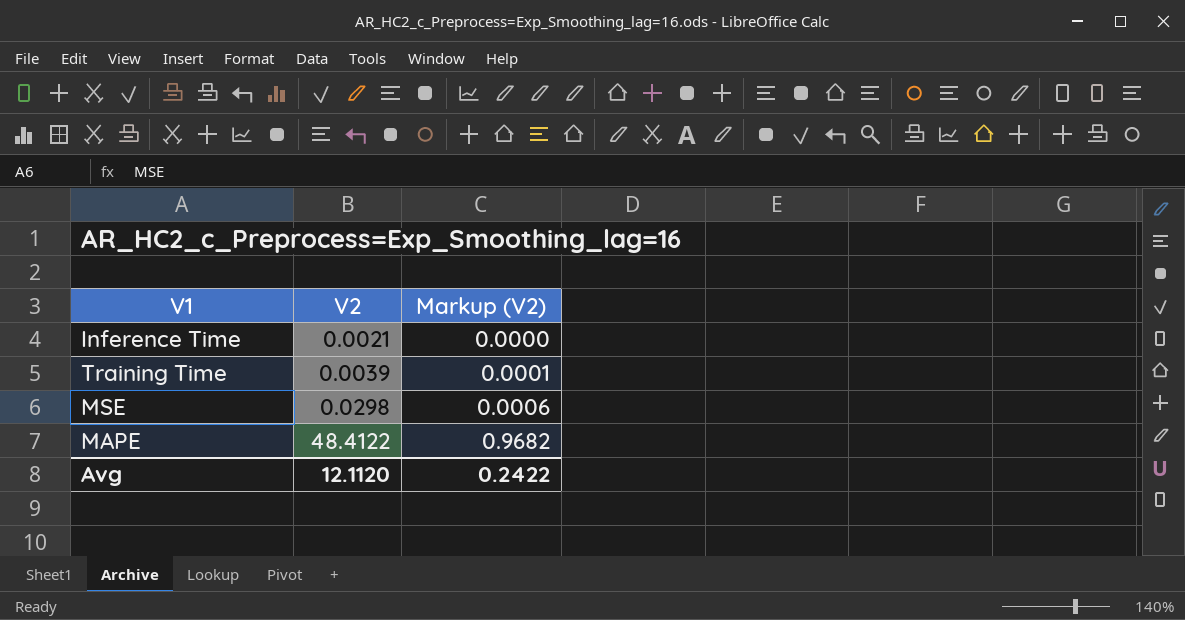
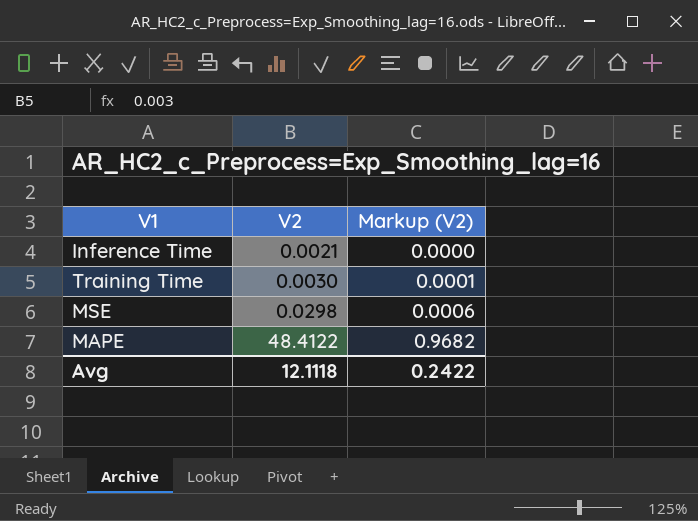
Training Time | V2: 0.0039 -> 0.0030
Avg | V2: 12.1120 -> 12.1118

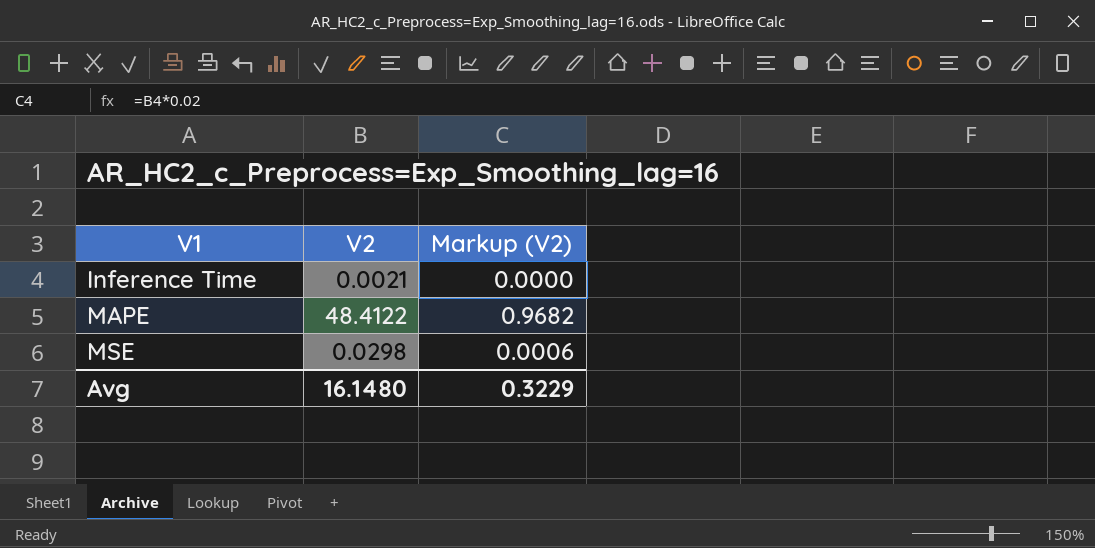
row order: V2 ascending -> V1 ascending
row Training Time: 0.0030 | 0.0001 -> none
Avg | V2: 12.1118 -> 16.1480
Avg | Markup (V2): 0.2422 -> 0.3229

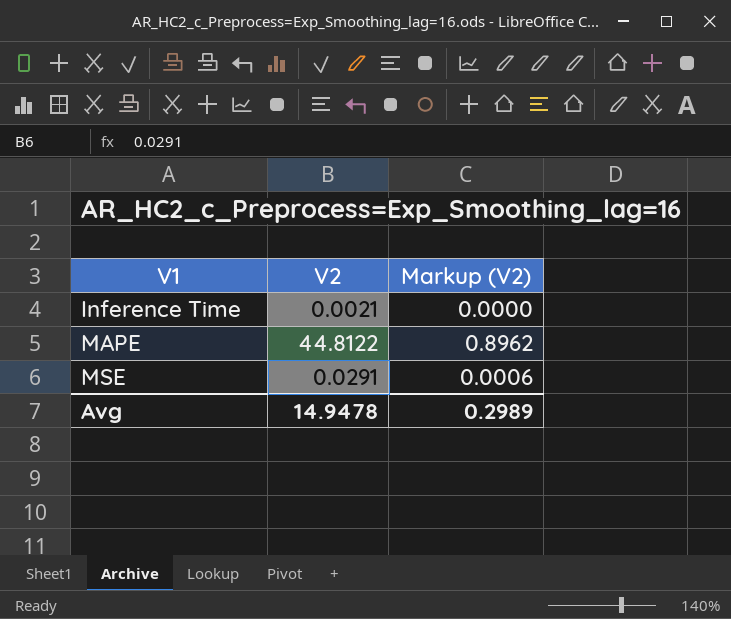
MAPE | V2: 48.4122 -> 44.8122
MAPE | Markup (V2): 0.9682 -> 0.8962
MSE | V2: 0.0298 -> 0.0291
Avg | V2: 16.1480 -> 14.9478
Avg | Markup (V2): 0.3229 -> 0.2989

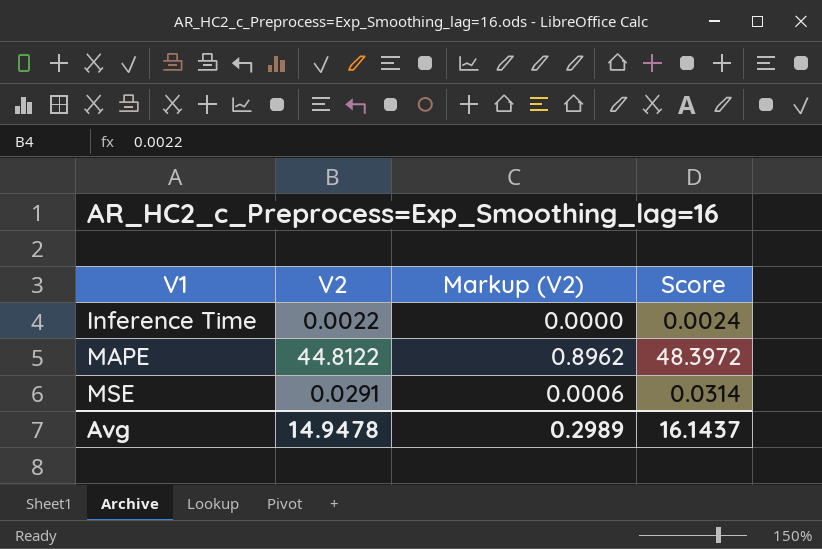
column Score | formula: none -> [V2] * 1.08
Inference Time | V2: 0.0021 -> 0.0022

